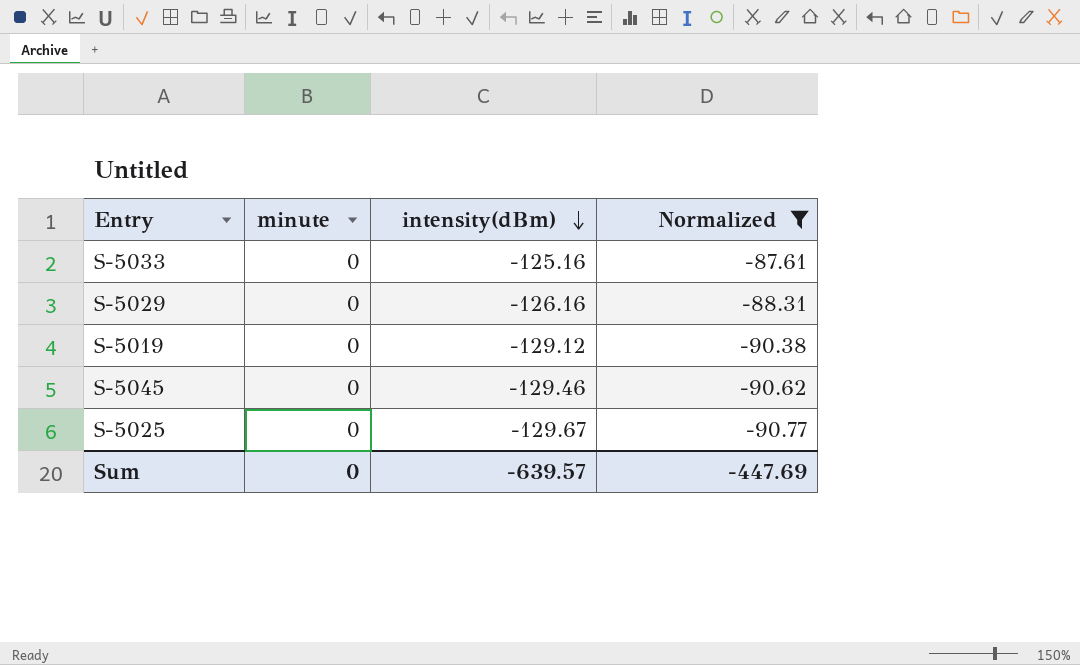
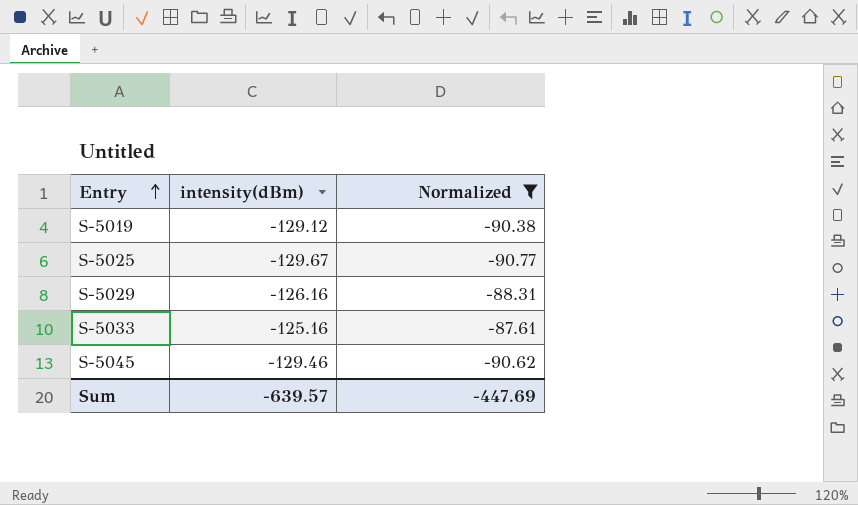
row order: intensity(dBm) descending -> Entry ascending
column minute | position: 2 -> none

